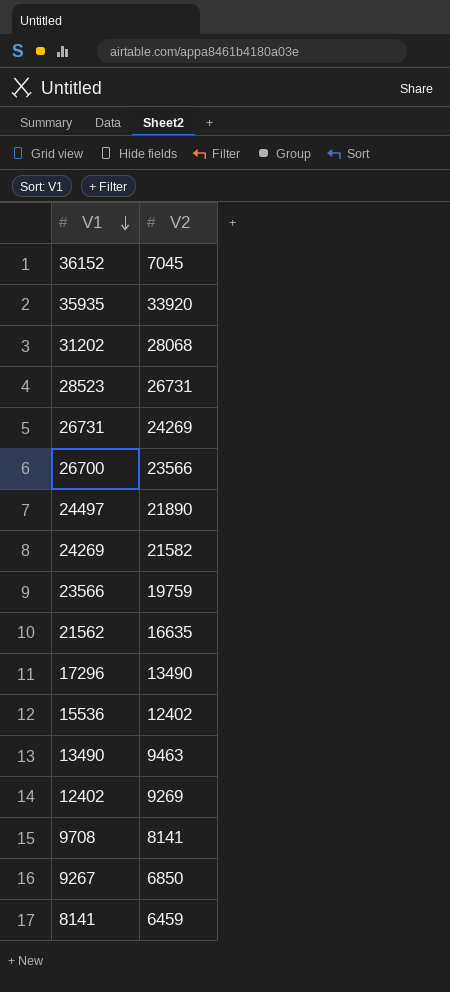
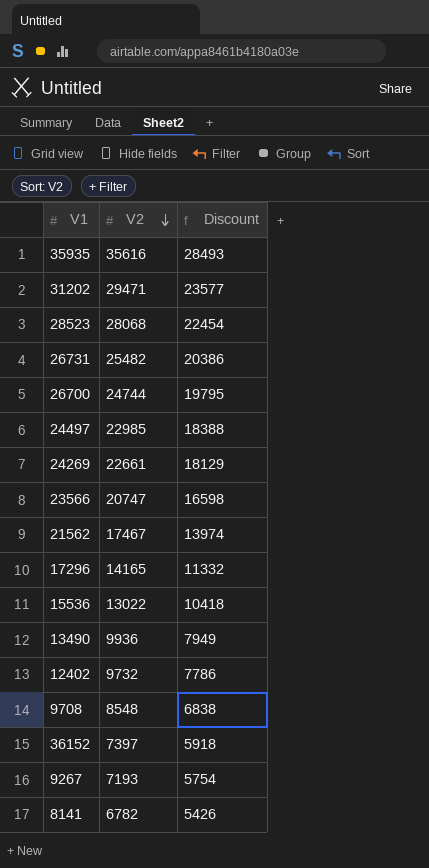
row order: V1 descending -> V2 descending
column Discount | formula: none -> [V2] * 0.8
35935 | V2: 33920 -> 35616
31202 | V2: 28068 -> 29471
28523 | V2: 26731 -> 28068
26731 | V2: 24269 -> 25482
26700 | V2: 23566 -> 24744
24497 | V2: 21890 -> 22985
24269 | V2: 21582 -> 22661
23566 | V2: 19759 -> 20747
21562 | V2: 16635 -> 17467
17296 | V2: 13490 -> 14165
15536 | V2: 12402 -> 13022
13490 | V2: 9463 -> 9936
12402 | V2: 9269 -> 9732
9708 | V2: 8141 -> 8548
36152 | V2: 7045 -> 7397
9267 | V2: 6850 -> 7193
8141 | V2: 6459 -> 6782

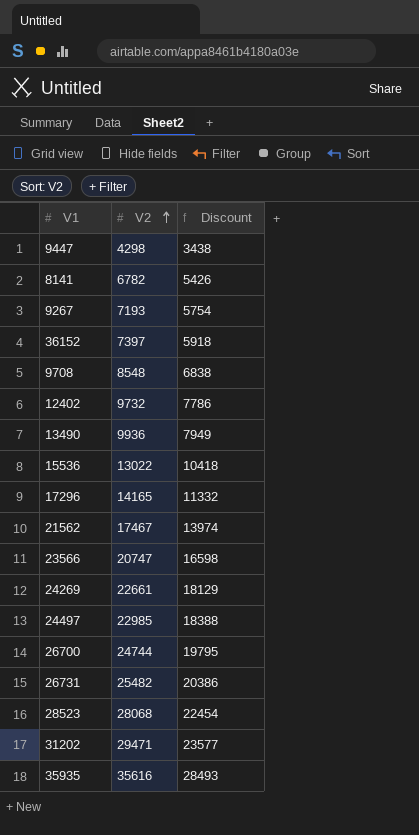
row order: V2 descending -> V2 ascending
row 9447: none -> 4298 | 3438

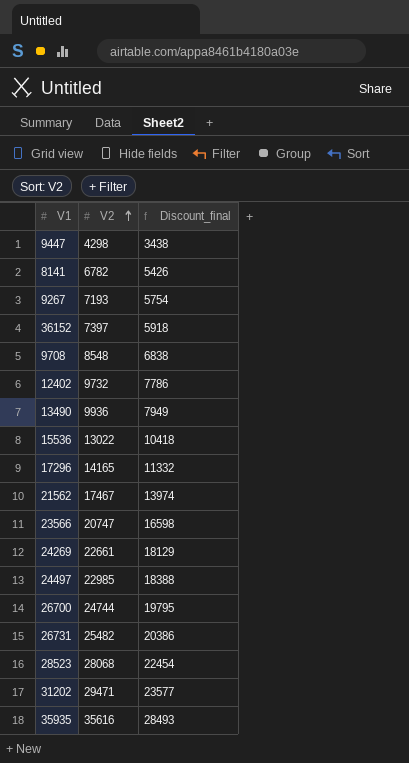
column name: Discount -> Discount_final

